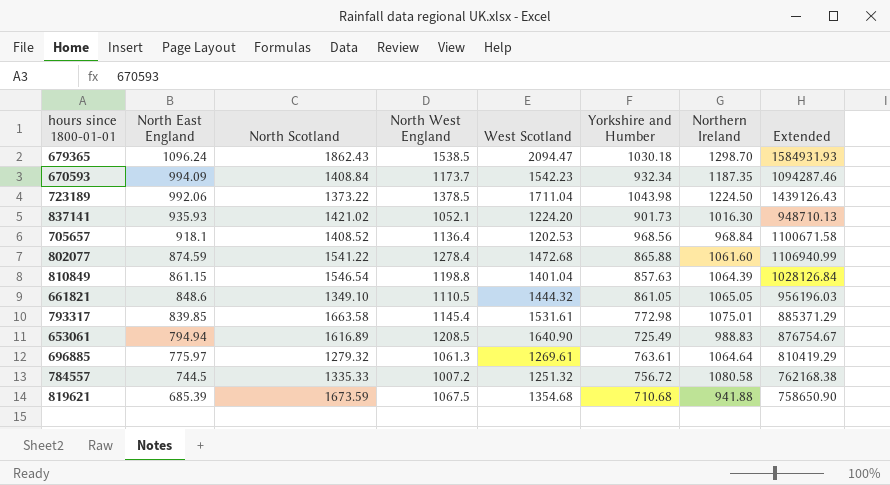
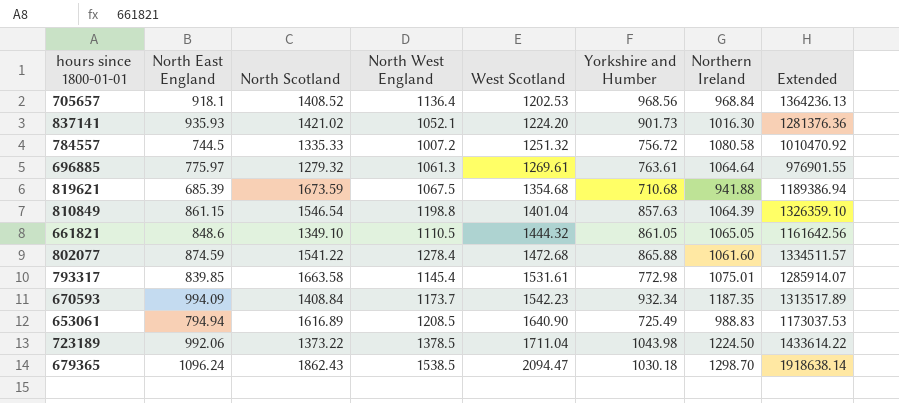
row order: North East England descending -> West Scotland ascending
column Extended | formula: [North West England] * [Yorkshire and Humber] -> [North Scotland] * [Yorkshire and Humber]

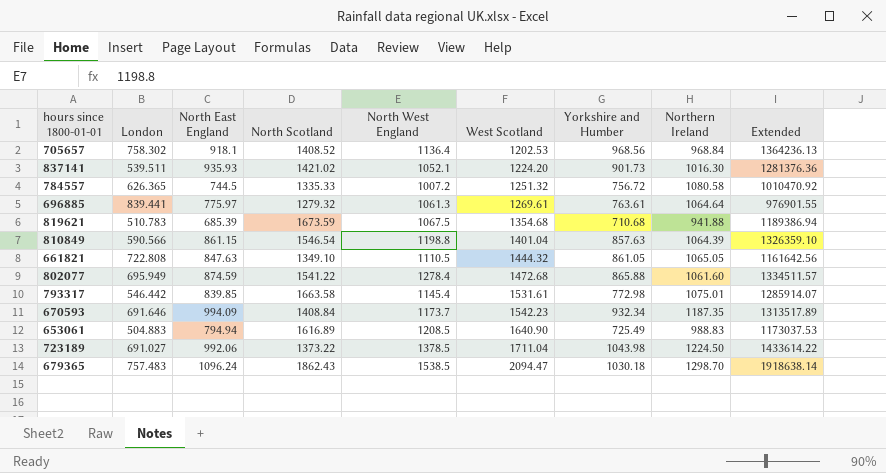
column London | position: none -> 2
661821 | North East England: 848.6 -> 847.63

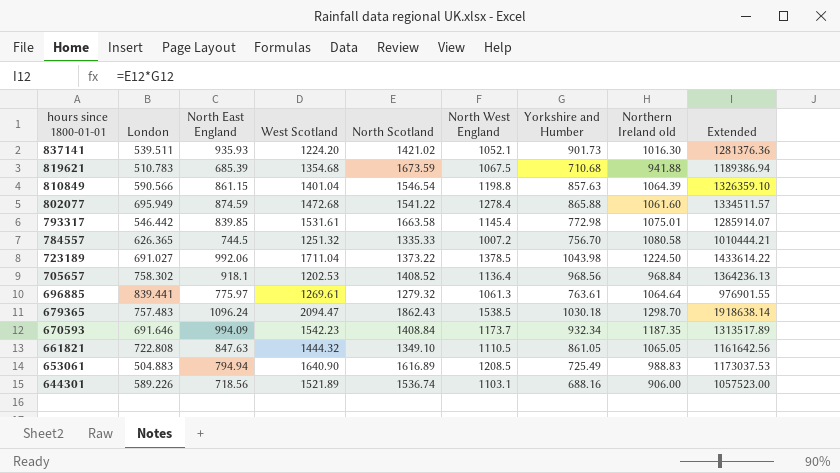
row order: West Scotland ascending -> hours since 1800-01-01 descending
column West Scotland | position: 6 -> 4
column name: Northern Ireland -> Northern Ireland old
784557 | Yorkshire and Humber: 756.72 -> 756.70
784557 | Extended: 1010470.92 -> 1010444.21
row 644301: none -> 589.226 | 718.56 | 1521.89 | 1536.74 | 1103.1 | 688.16 | 906.00 | 1057523.00

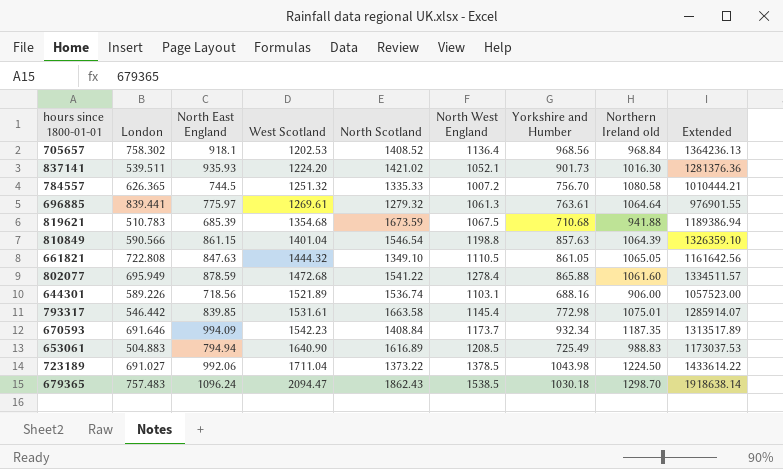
row order: hours since 1800-01-01 descending -> West Scotland ascending
802077 | North East England: 874.59 -> 878.59

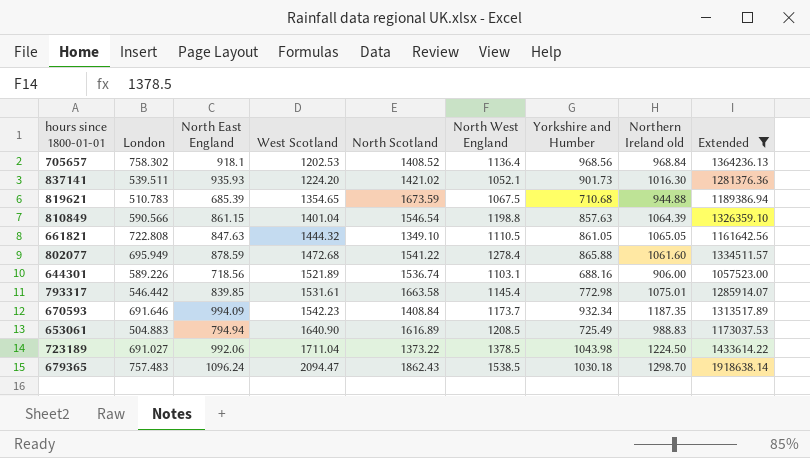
filter: none -> Extended >= 1057523.00
819621 | West Scotland: 1354.68 -> 1354.65
819621 | Northern Ireland old: 941.88 -> 944.88

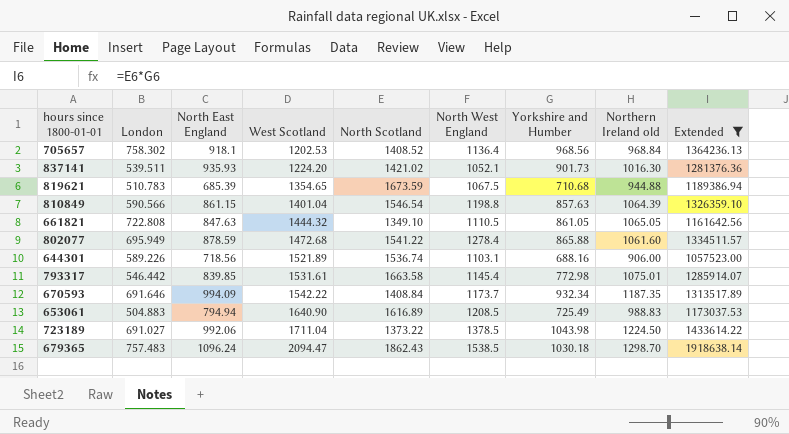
670593 | West Scotland: 1542.23 -> 1542.22

